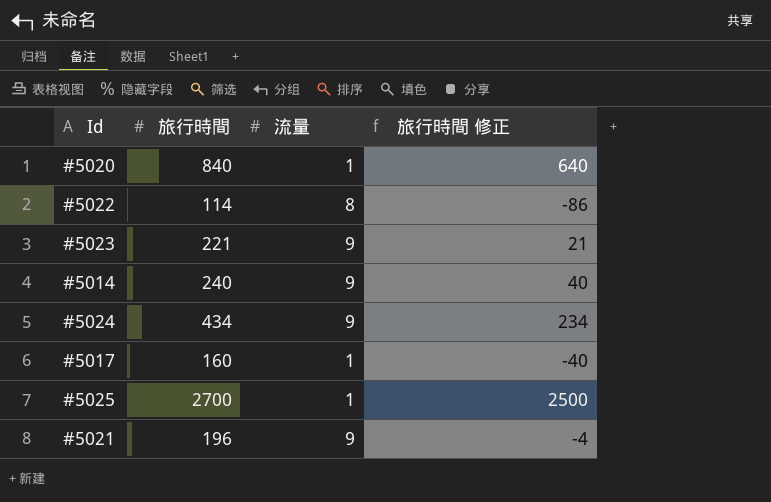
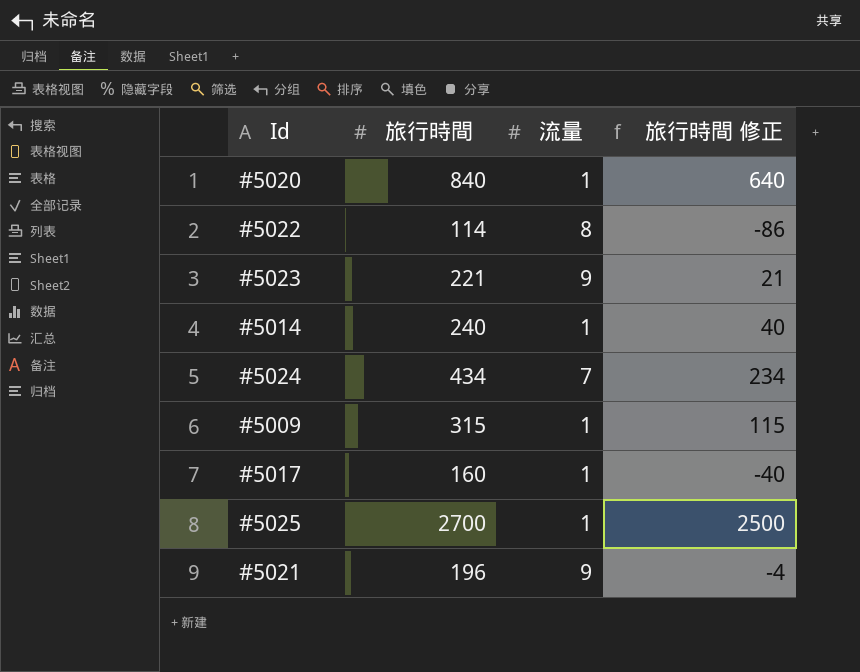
#5014 | 流量: 9 -> 1
#5024 | 流量: 9 -> 7
row #5009: none -> 315 | 1 | 115

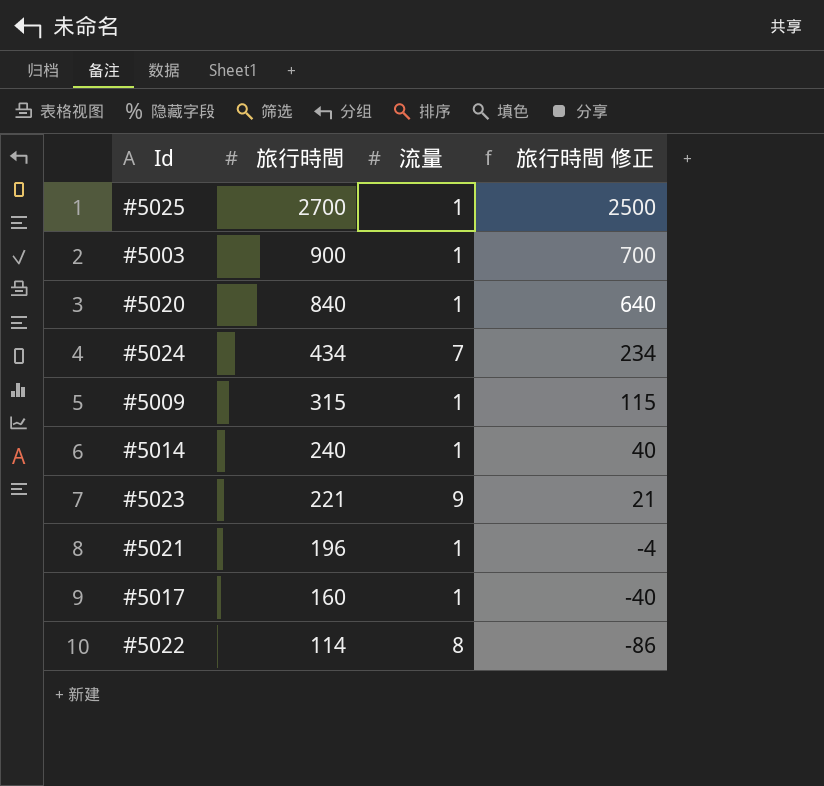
row order: none -> 旅行時間 descending
row #5003: none -> 900 | 1 | 700
#5021 | 流量: 9 -> 1

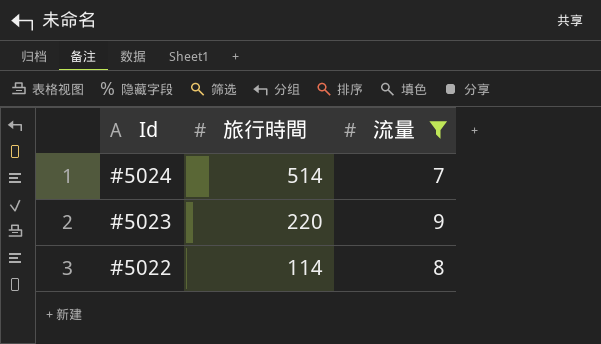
filter: none -> 流量 != 1
column 旅行時間 修正 | formula: [旅行時間] - 200 -> none
#5024 | 旅行時間: 434 -> 514
#5023 | 旅行時間: 221 -> 220

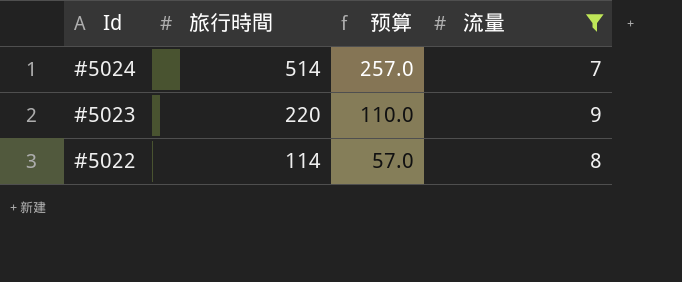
column 预算 | formula: none -> [旅行時間] * 0.5

